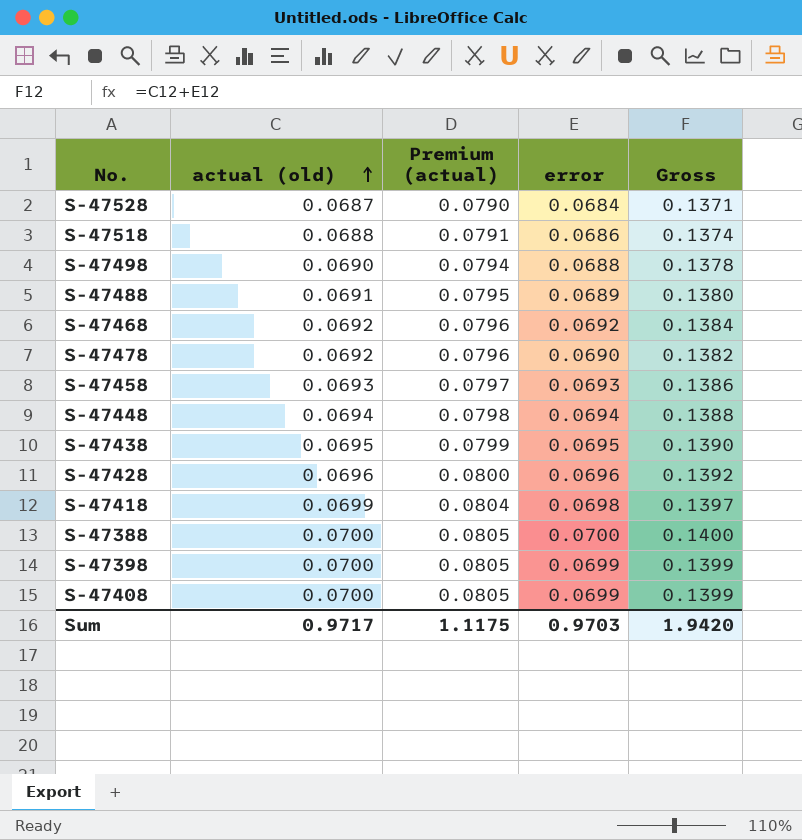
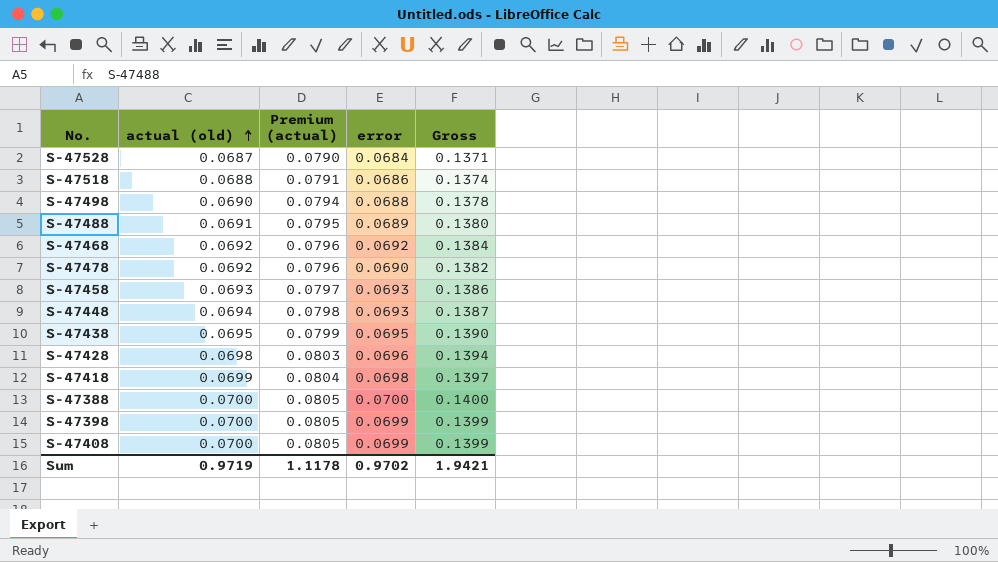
S-47448 | error: 0.0694 -> 0.0693
S-47448 | Gross: 0.1388 -> 0.1387
S-47428 | actual (old): 0.0696 -> 0.0698
S-47428 | Premium (actual): 0.0800 -> 0.0803
S-47428 | Gross: 0.1392 -> 0.1394
Sum | actual (old): 0.9717 -> 0.9719
Sum | Premium (actual): 1.1175 -> 1.1178
Sum | error: 0.9703 -> 0.9702
Sum | Gross: 1.9420 -> 1.9421

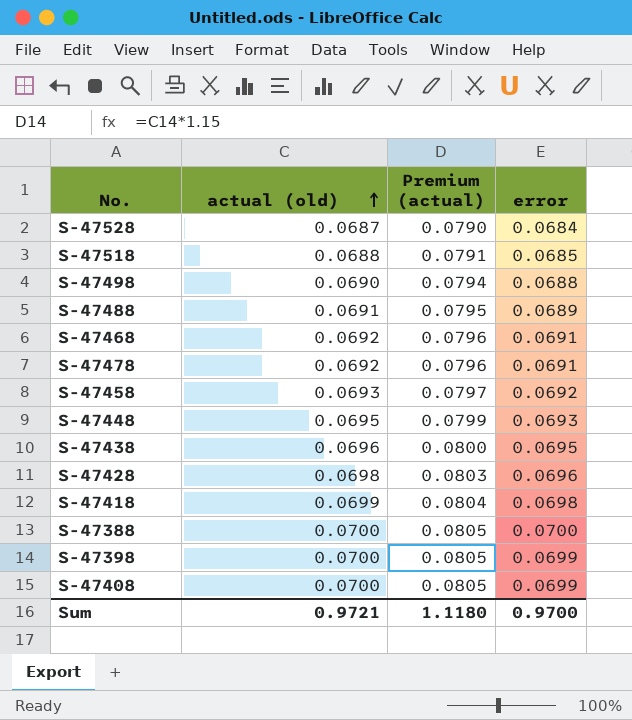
column Gross | formula: [actual (old)] + [error] -> none
S-47518 | error: 0.0686 -> 0.0685
S-47468 | error: 0.0692 -> 0.0691
S-47478 | error: 0.0690 -> 0.0691
S-47458 | error: 0.0693 -> 0.0692
S-47448 | actual (old): 0.0694 -> 0.0695
S-47448 | Premium (actual): 0.0798 -> 0.0799
S-47438 | actual (old): 0.0695 -> 0.0696
S-47438 | Premium (actual): 0.0799 -> 0.0800
Sum | actual (old): 0.9719 -> 0.9721
Sum | Premium (actual): 1.1178 -> 1.1180
Sum | error: 0.9702 -> 0.9700

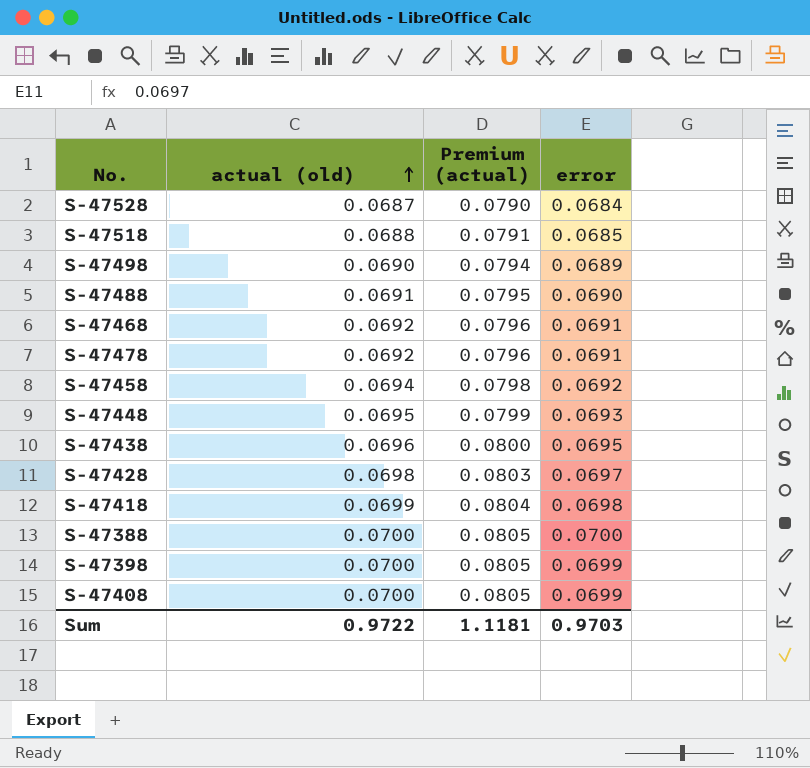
S-47498 | error: 0.0688 -> 0.0689
S-47488 | error: 0.0689 -> 0.0690
S-47458 | actual (old): 0.0693 -> 0.0694
S-47458 | Premium (actual): 0.0797 -> 0.0798
S-47428 | error: 0.0696 -> 0.0697
Sum | actual (old): 0.9721 -> 0.9722
Sum | Premium (actual): 1.1180 -> 1.1181
Sum | error: 0.9700 -> 0.9703

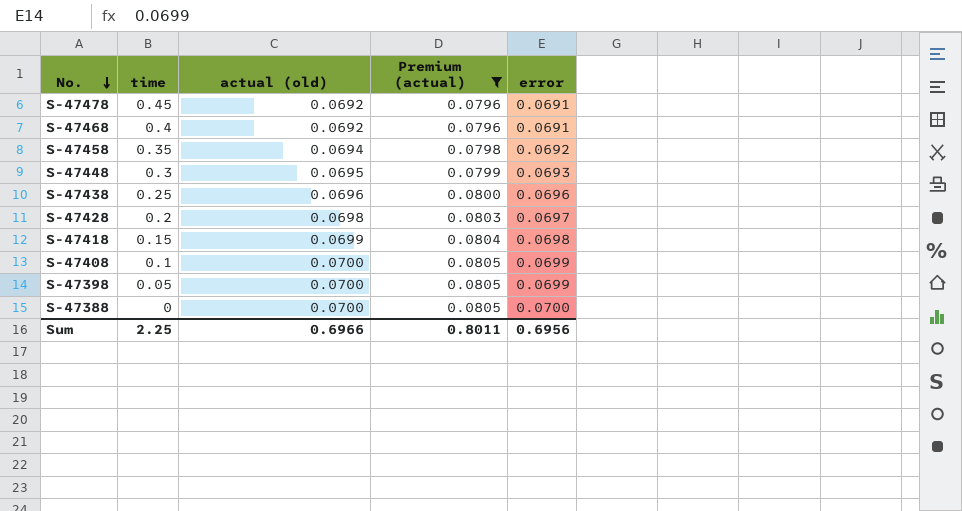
filter: none -> Premium (actual) >= 0.0796
row order: actual (old) ascending -> No. descending
column time | position: none -> 2
S-47438 | error: 0.0695 -> 0.0696
Sum | actual (old): 0.9722 -> 0.6966
Sum | Premium (actual): 1.1181 -> 0.8011
Sum | error: 0.9703 -> 0.6956

